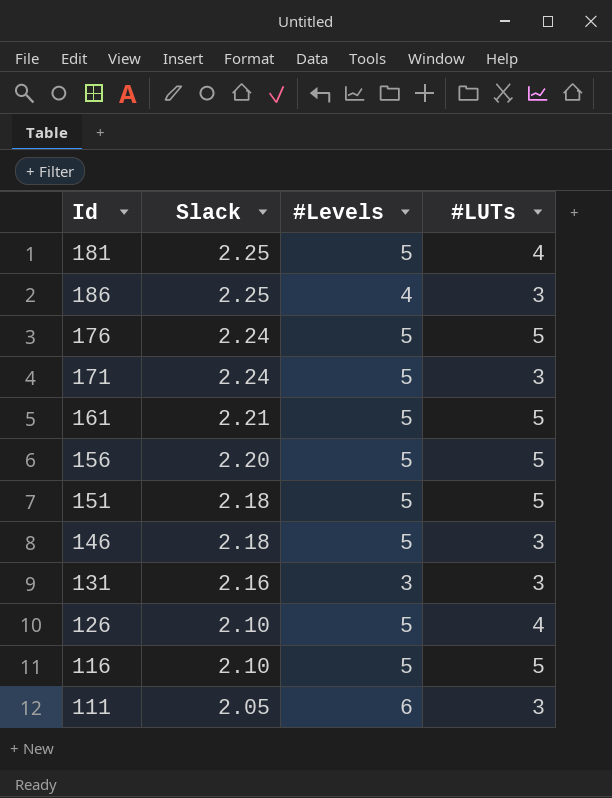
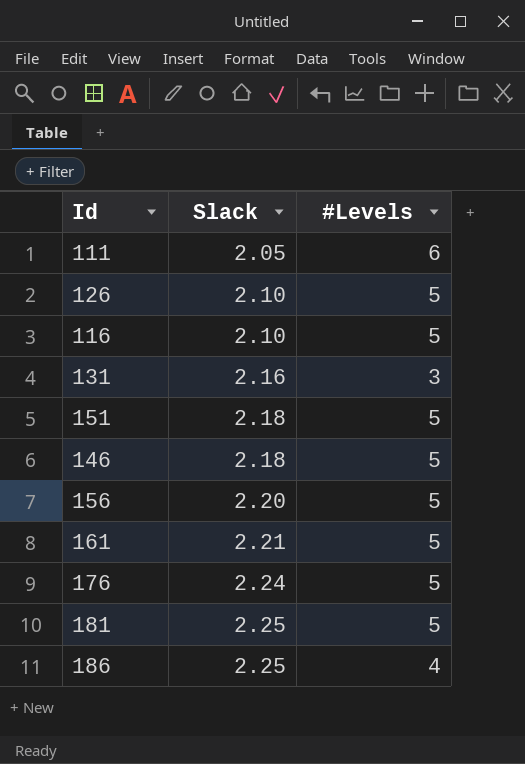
row order: Slack descending -> Slack ascending
column #LUTs | position: 4 -> none
row 171: 2.24 | 5 | 3 -> none

